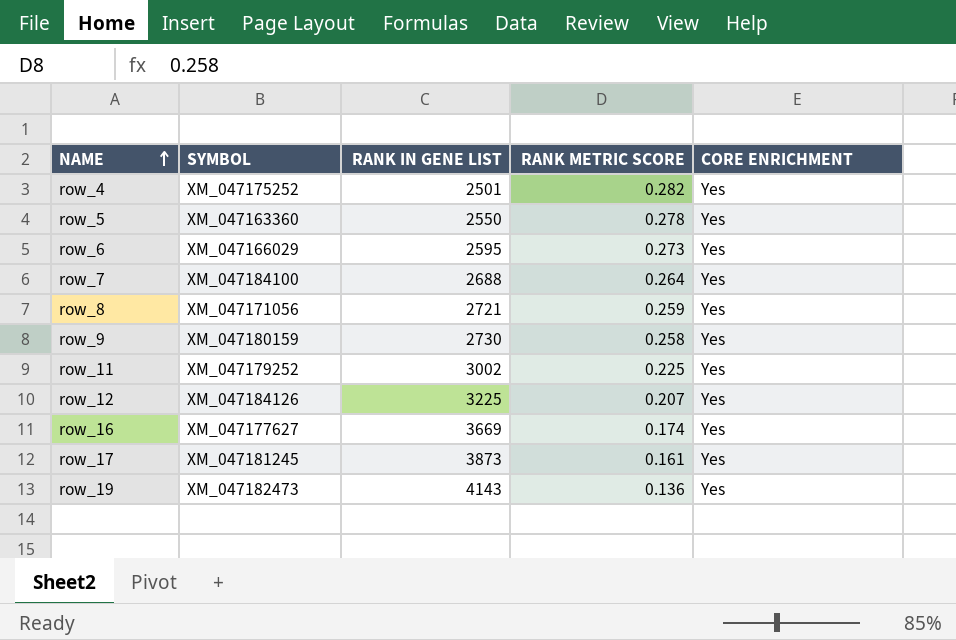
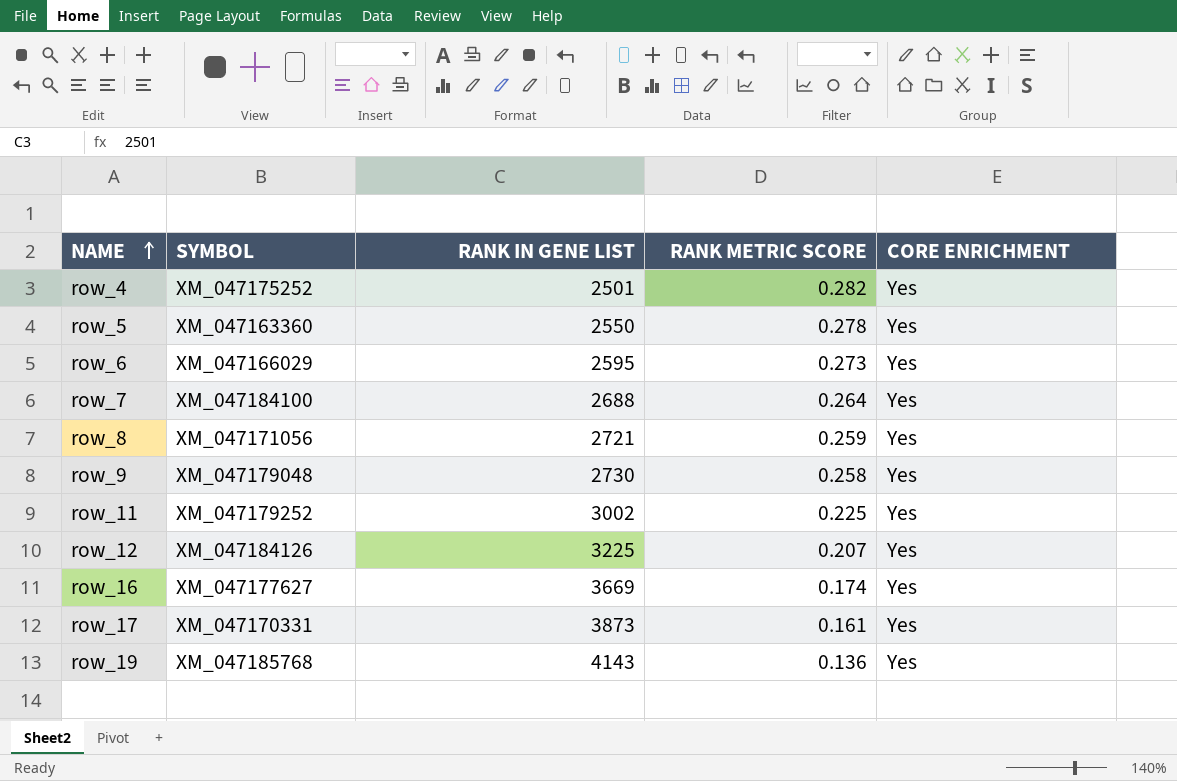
row_9 | SYMBOL: XM_047180159 -> XM_047179048
row_17 | SYMBOL: XM_047181245 -> XM_047170331
row_19 | SYMBOL: XM_047182473 -> XM_047185768

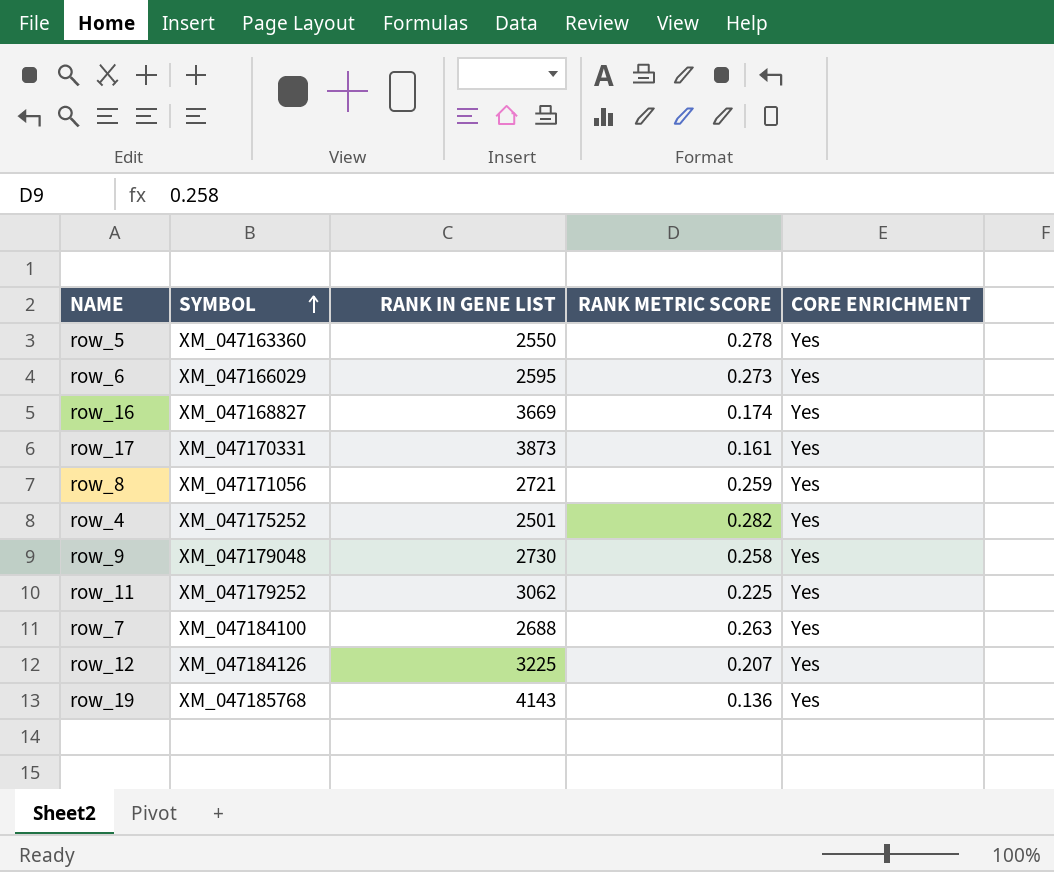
row order: NAME ascending -> SYMBOL ascending
row_16 | SYMBOL: XM_047177627 -> XM_047168827
row_11 | RANK IN GENE LIST: 3002 -> 3062
row_7 | RANK METRIC SCORE: 0.264 -> 0.263

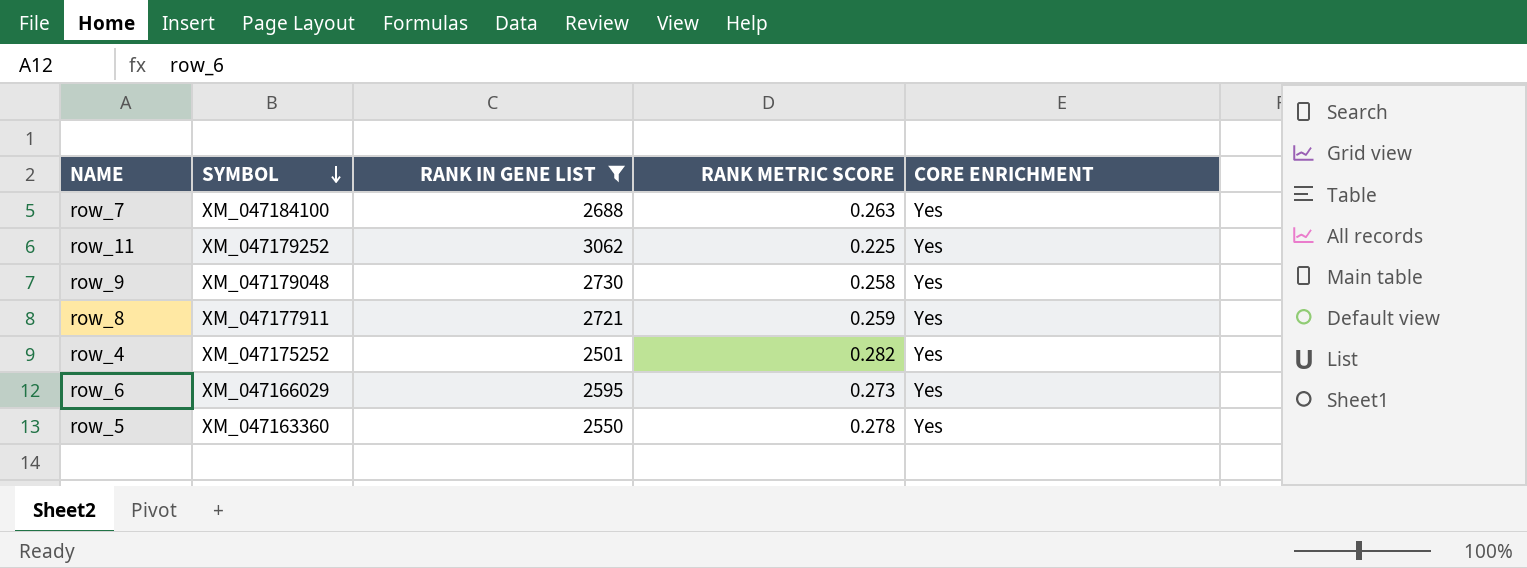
filter: none -> RANK IN GENE LIST <= 3062
row order: SYMBOL ascending -> SYMBOL descending
row_8 | SYMBOL: XM_047171056 -> XM_047177911

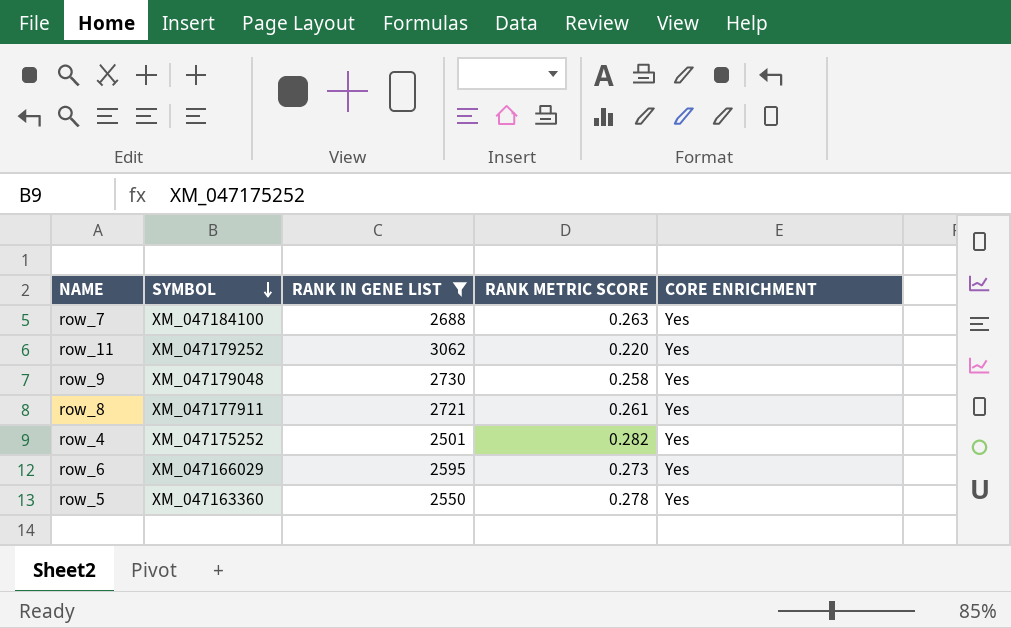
row_11 | RANK METRIC SCORE: 0.225 -> 0.220
row_8 | RANK METRIC SCORE: 0.259 -> 0.261

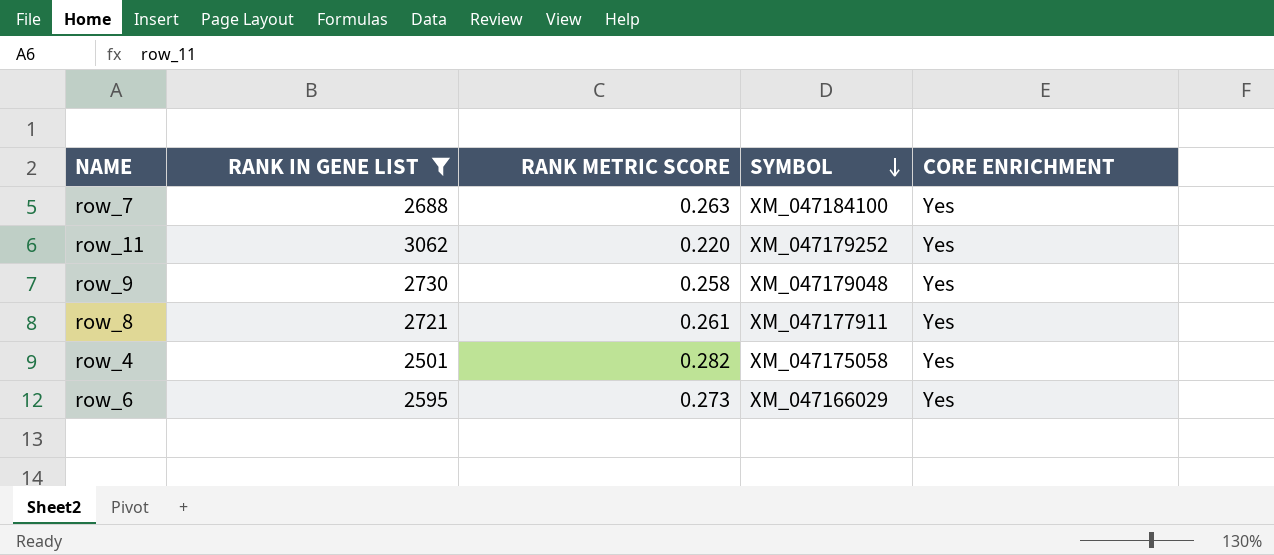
column SYMBOL | position: 2 -> 4
row row_5: XM_047163360 | 2550 | 0.278 | Yes -> none
row_4 | SYMBOL: XM_047175252 -> XM_047175058

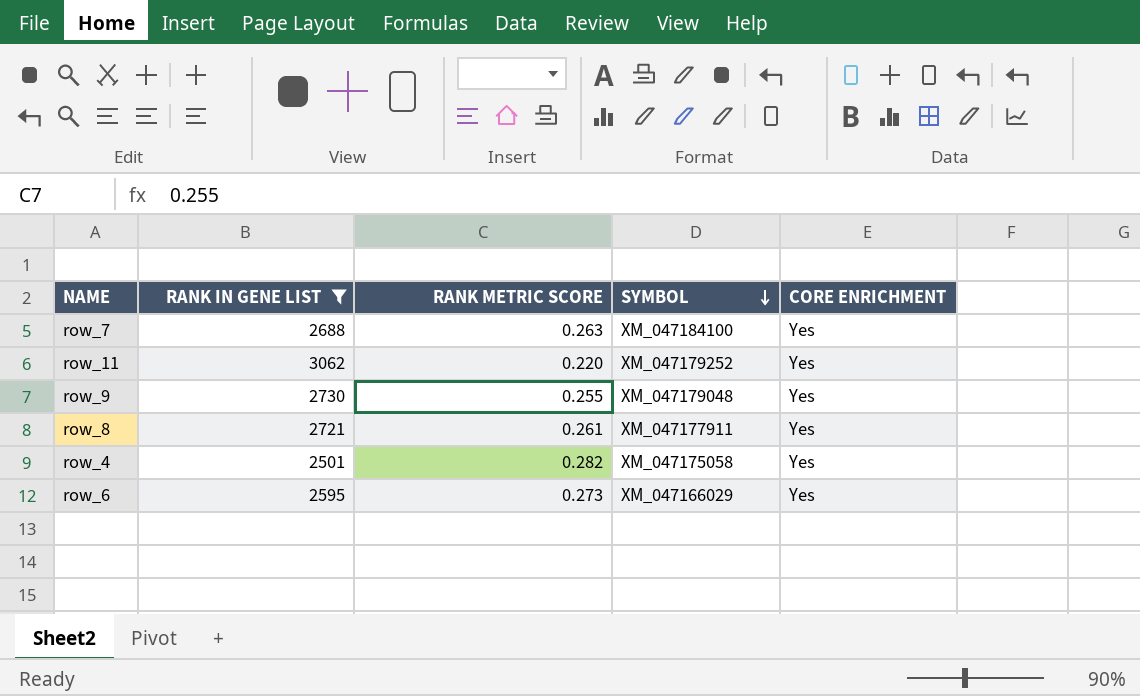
row_9 | RANK METRIC SCORE: 0.258 -> 0.255

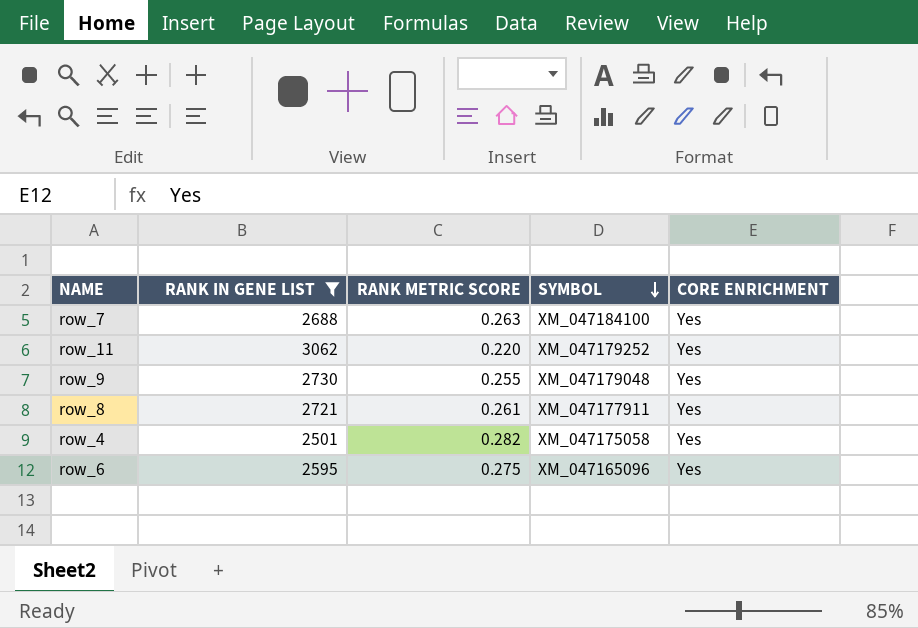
row_6 | RANK METRIC SCORE: 0.273 -> 0.275
row_6 | SYMBOL: XM_047166029 -> XM_047165096

